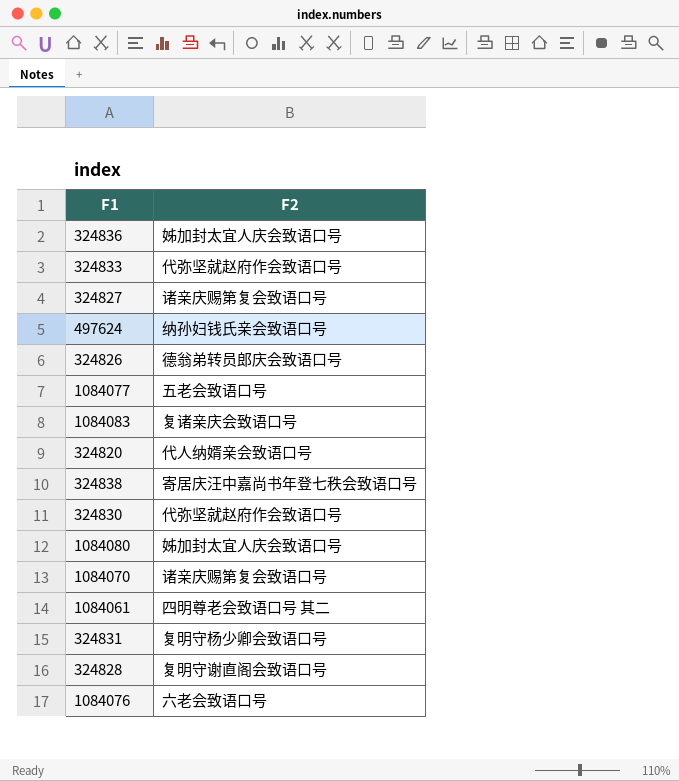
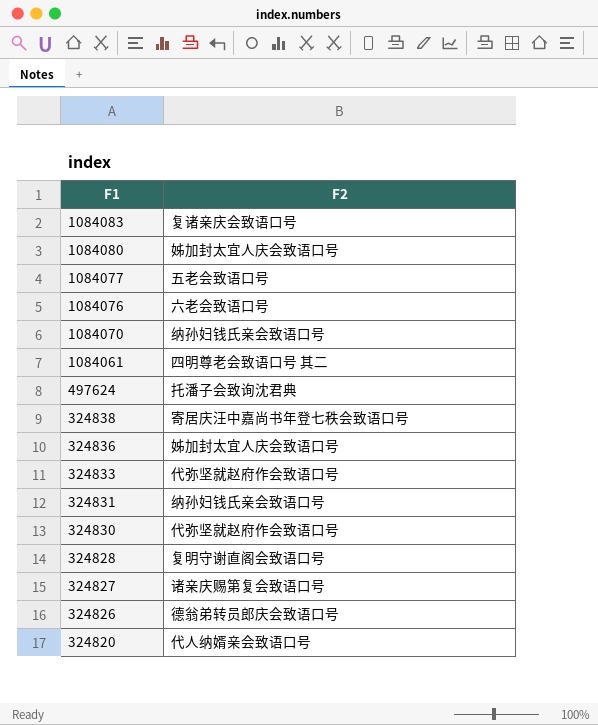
row order: none -> F1 descending
1084070 | F2: 诸亲庆赐第复会致语口号 -> 纳孙妇钱氏亲会致语口号
497624 | F2: 纳孙妇钱氏亲会致语口号 -> 托潘子会致询沈君典
324831 | F2: 复明守杨少卿会致语口号 -> 纳孙妇钱氏亲会致语口号

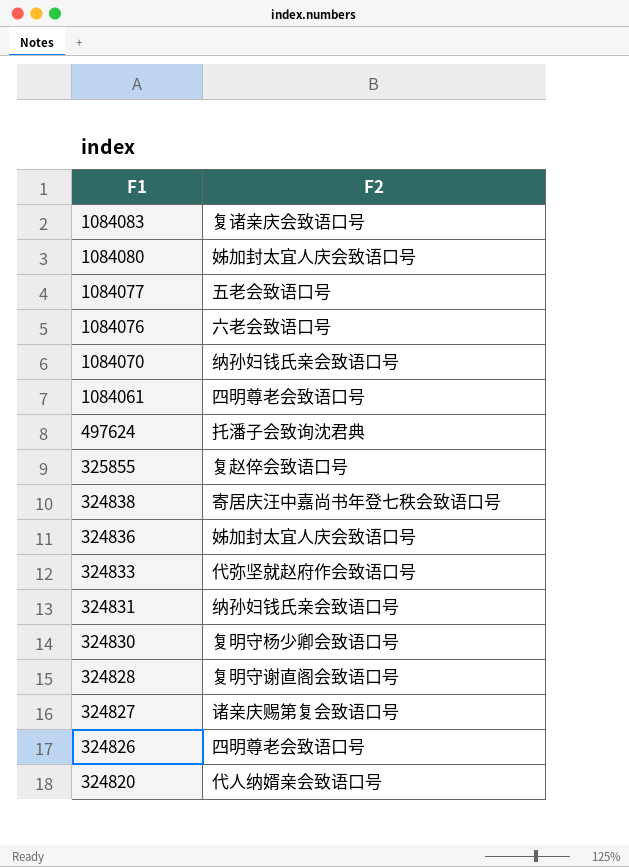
1084061 | F2: 四明尊老会致语口号 其二 -> 四明尊老会致语口号
row 325855: none -> 复赵倅会致语口号
324830 | F2: 代弥坚就赵府作会致语口号 -> 复明守杨少卿会致语口号
324826 | F2: 德翁弟转员郎庆会致语口号 -> 四明尊老会致语口号

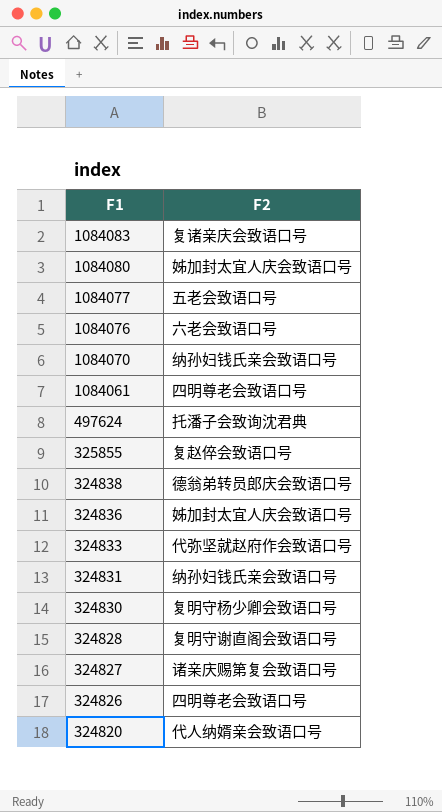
324838 | F2: 寄居庆汪中嘉尚书年登七秩会致语口号 -> 德翁弟转员郎庆会致语口号

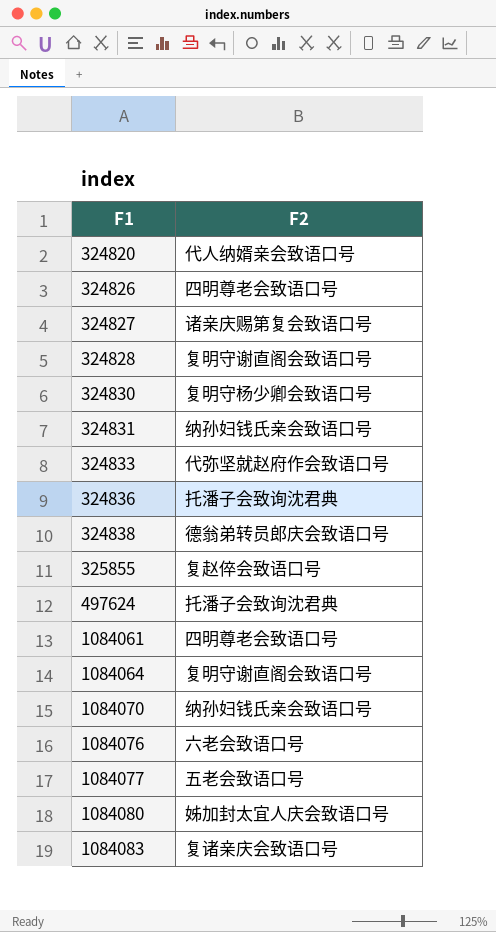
row order: F1 descending -> F1 ascending
324836 | F2: 姊加封太宜人庆会致语口号 -> 托潘子会致询沈君典
row 1084064: none -> 复明守谢直阁会致语口号

